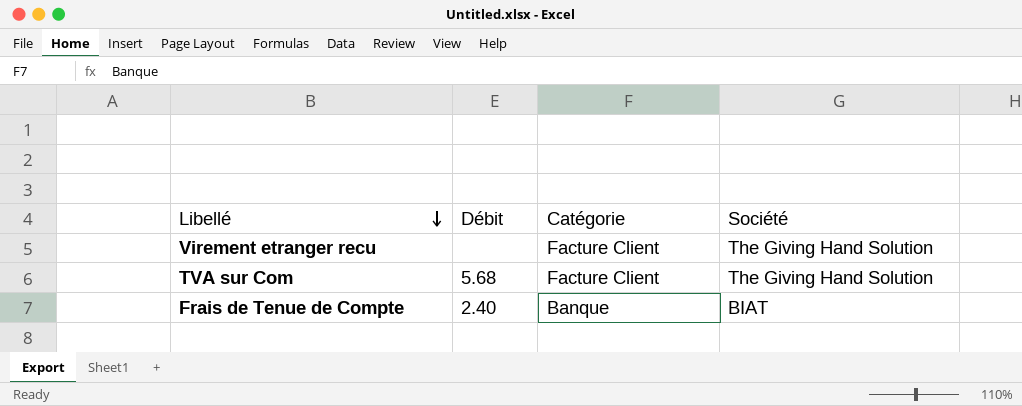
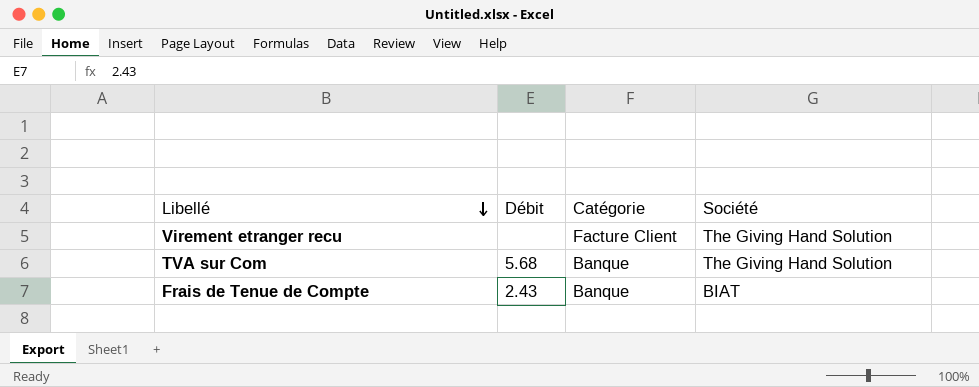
TVA sur Com | Catégorie: Facture Client -> Banque
Frais de Tenue de Compte | Débit: 2.40 -> 2.43

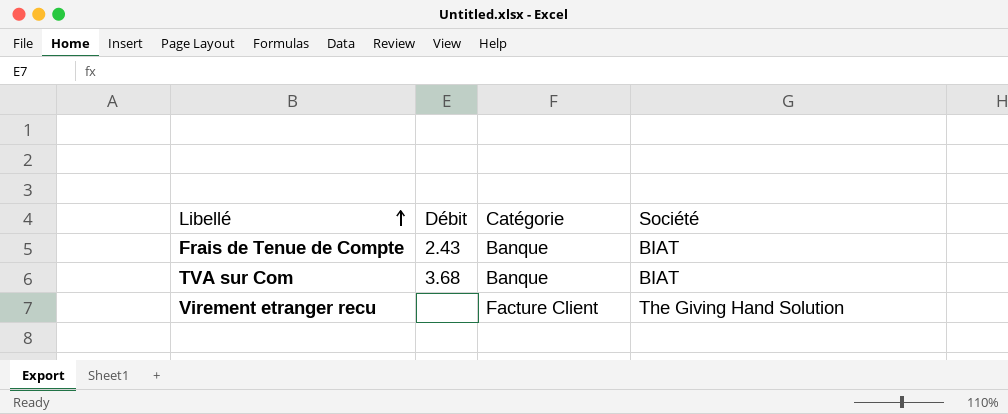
row order: Libellé descending -> Libellé ascending
TVA sur Com | Débit: 5.68 -> 3.68
TVA sur Com | Société: The Giving Hand Solution -> BIAT

